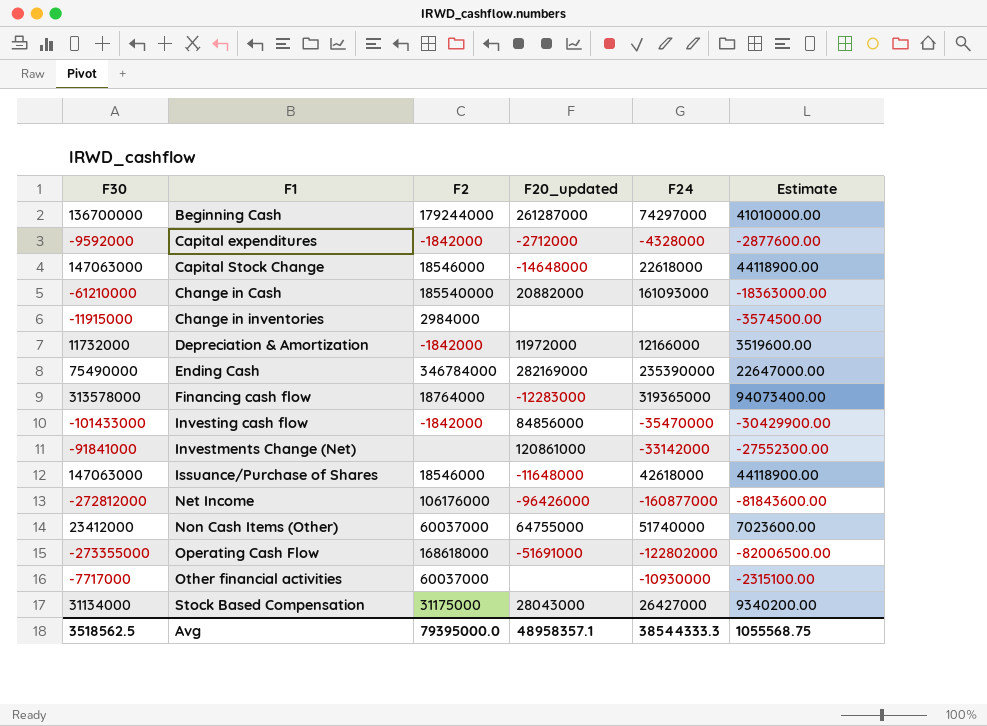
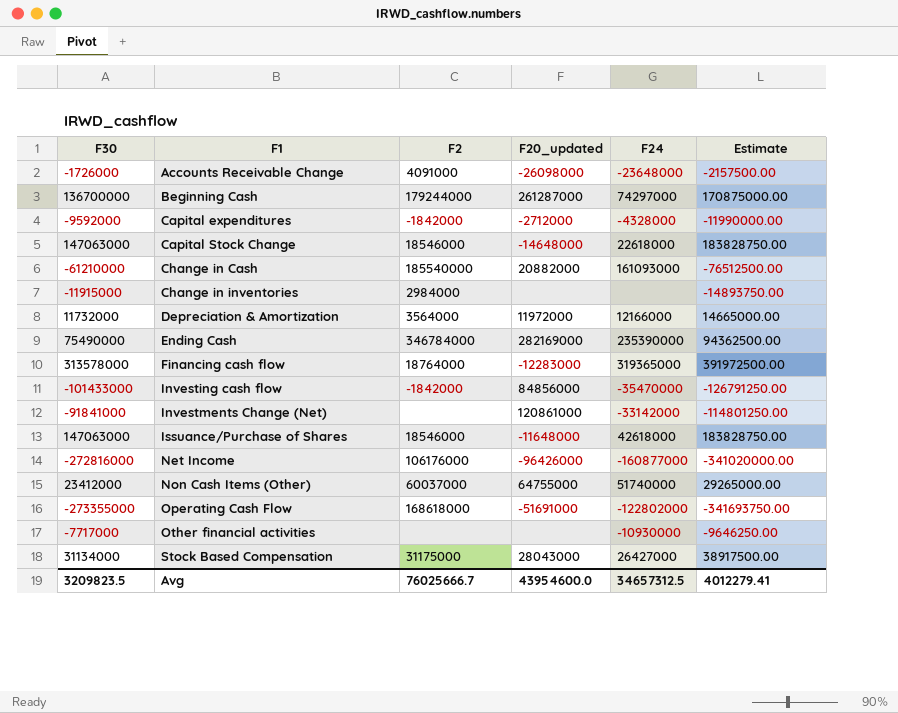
column Estimate | formula: [F30] * 0.3 -> [F30] * 1.25
row Accounts Receivable Change: none -> -1726000 | 4091000 | -26098000 | -23648000 | -2157500.00
Depreciation & Amortization | F2: -1842000 -> 3564000
Net Income | F30: -272812000 -> -272816000
Other financial activities | F2: 60037000 -> none
Avg | F30: 3518562.5 -> 3209823.5
Avg | F2: 79395000.0 -> 76025666.7
Avg | F20_updated: 48958357.1 -> 43954600.0
Avg | F24: 38544333.3 -> 34657312.5
Avg | Estimate: 1055568.75 -> 4012279.41

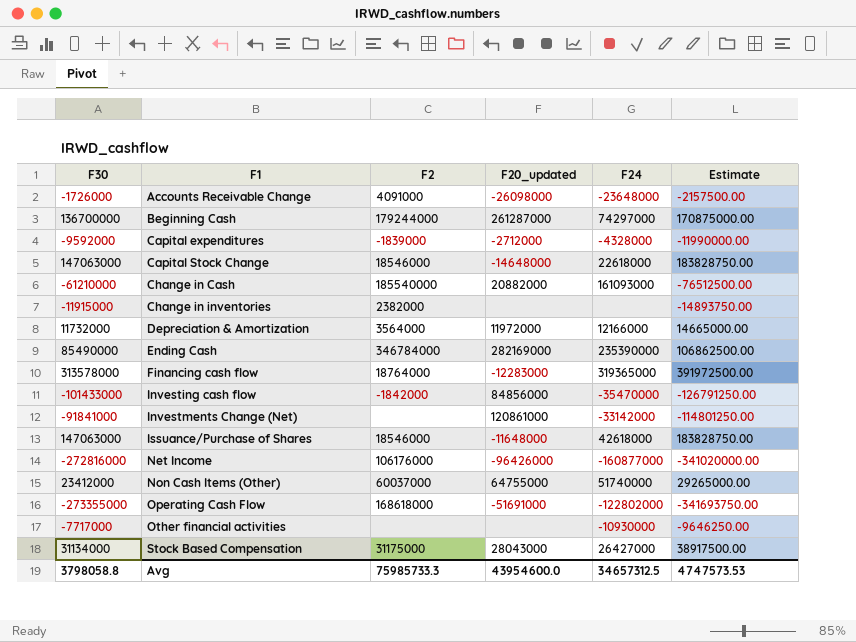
Capital expenditures | F2: -1842000 -> -1839000
Change in inventories | F2: 2984000 -> 2382000
Ending Cash | F30: 75490000 -> 85490000
Ending Cash | Estimate: 94362500.00 -> 106862500.00
Avg | F30: 3209823.5 -> 3798058.8
Avg | F2: 76025666.7 -> 75985733.3
Avg | Estimate: 4012279.41 -> 4747573.53

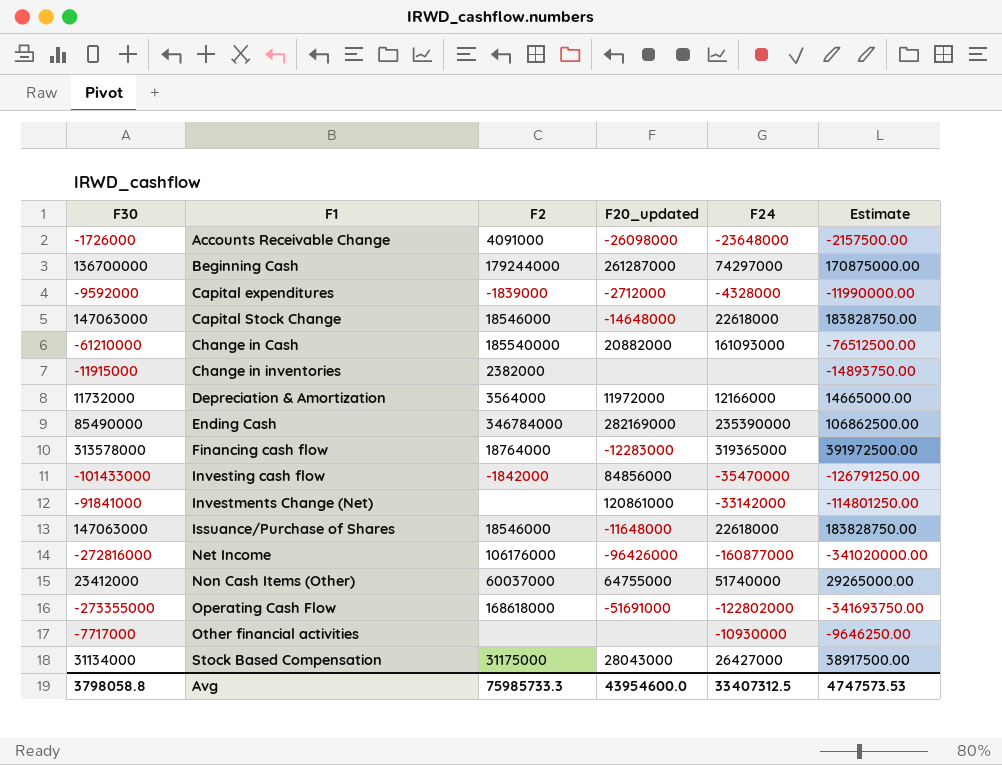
Issuance/Purchase of Shares | F24: 42618000 -> 22618000
Avg | F24: 34657312.5 -> 33407312.5

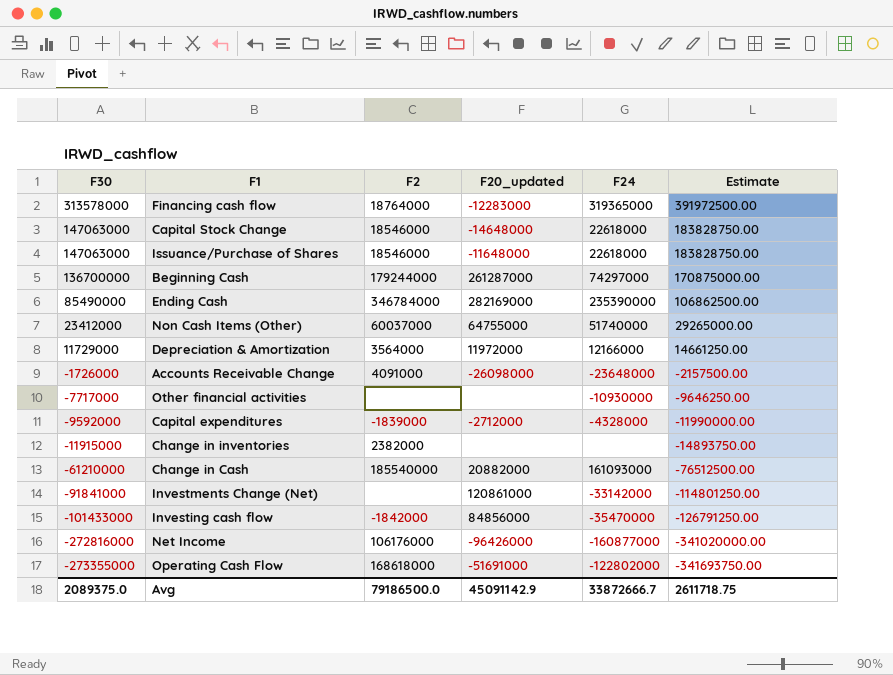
row order: F1 ascending -> F30 descending
row Stock Based Compensation: 31134000 | 31175000 | 28043000 | 26427000 | 38917500.00 -> none
Depreciation & Amortization | F30: 11732000 -> 11729000
Depreciation & Amortization | Estimate: 14665000.00 -> 14661250.00
Avg | F30: 3798058.8 -> 2089375.0
Avg | F2: 75985733.3 -> 79186500.0
Avg | F20_updated: 43954600.0 -> 45091142.9
Avg | F24: 33407312.5 -> 33872666.7
Avg | Estimate: 4747573.53 -> 2611718.75

